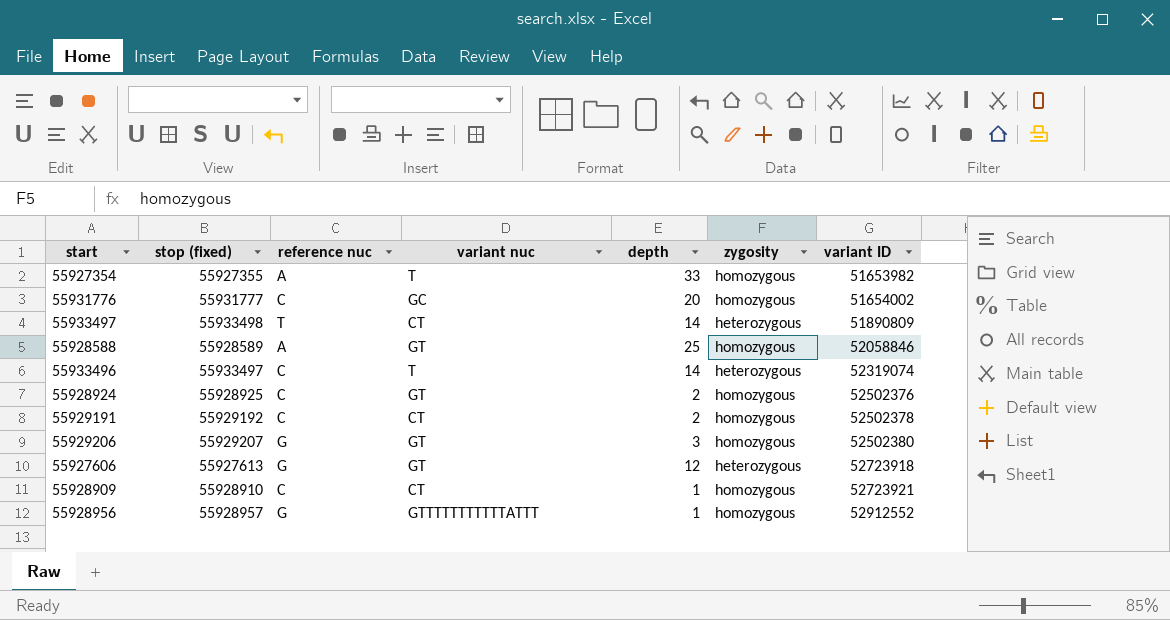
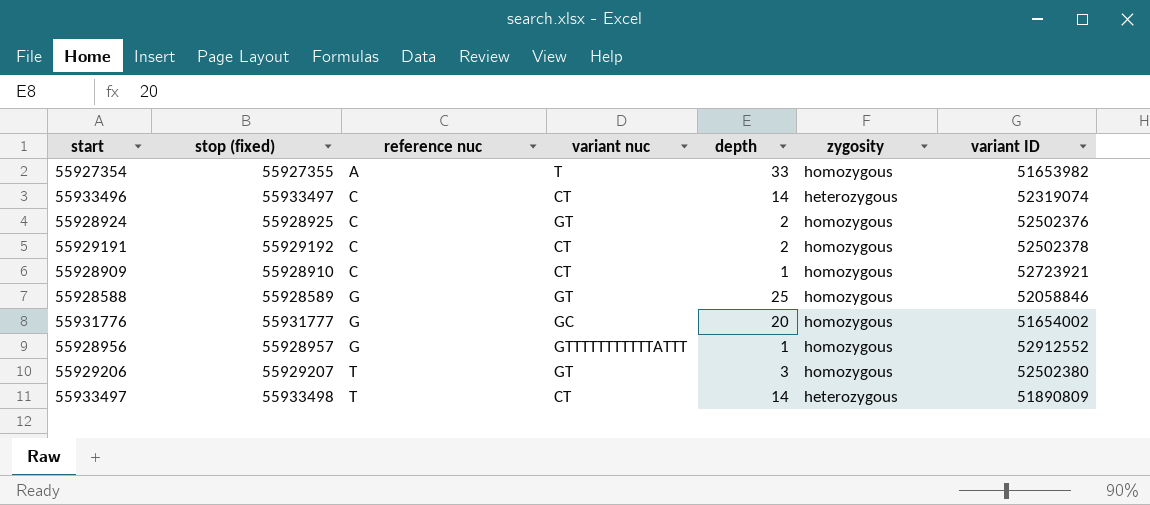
row order: variant ID ascending -> reference nuc ascending
row 55927606: 55927613 | G | GT | 12 | heterozygous | 52723918 -> none
55933496 | variant nuc: T -> CT
55928588 | reference nuc: A -> G
55931776 | reference nuc: C -> G
55929206 | reference nuc: G -> T

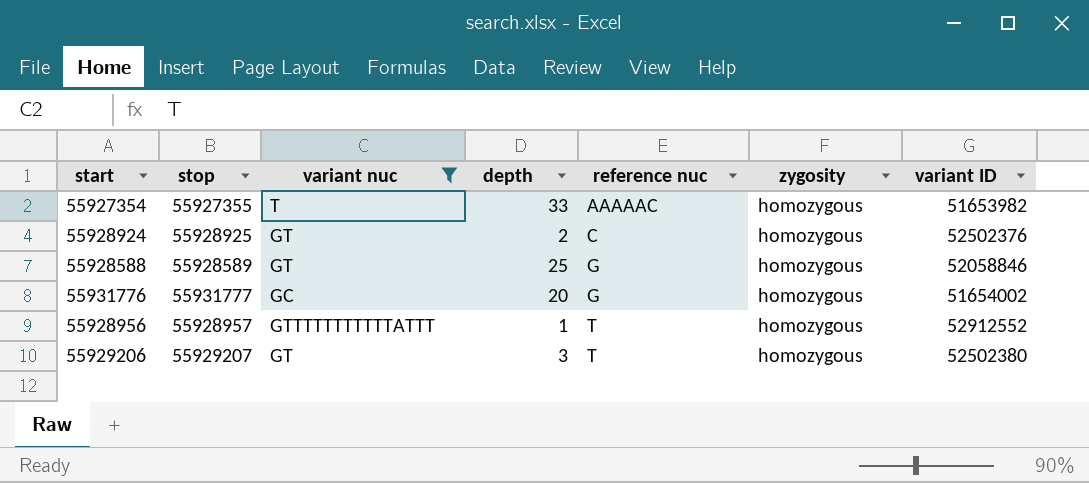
filter: none -> variant nuc != CT
column name: stop (fixed) -> stop
column reference nuc | position: 3 -> 5
55927354 | reference nuc: A -> AAAAAC
55928956 | reference nuc: G -> T

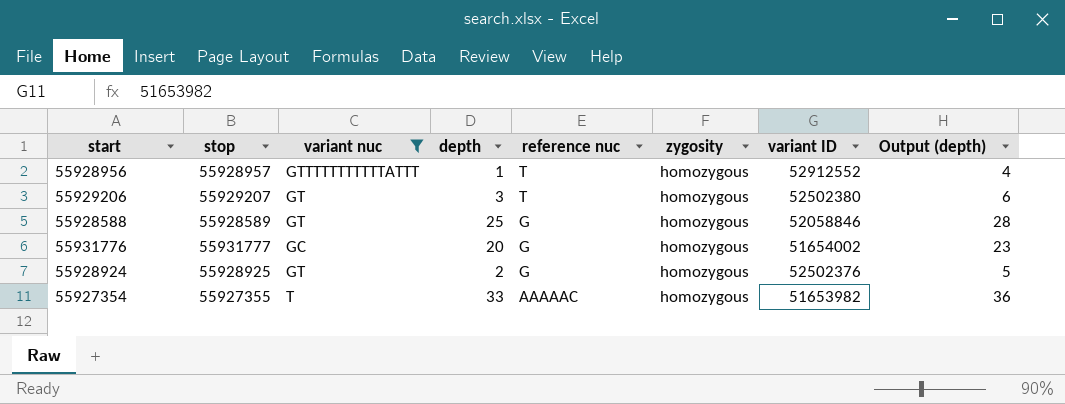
row order: reference nuc ascending -> reference nuc descending
column Output (depth) | formula: none -> [depth] + 3
55928924 | reference nuc: C -> G

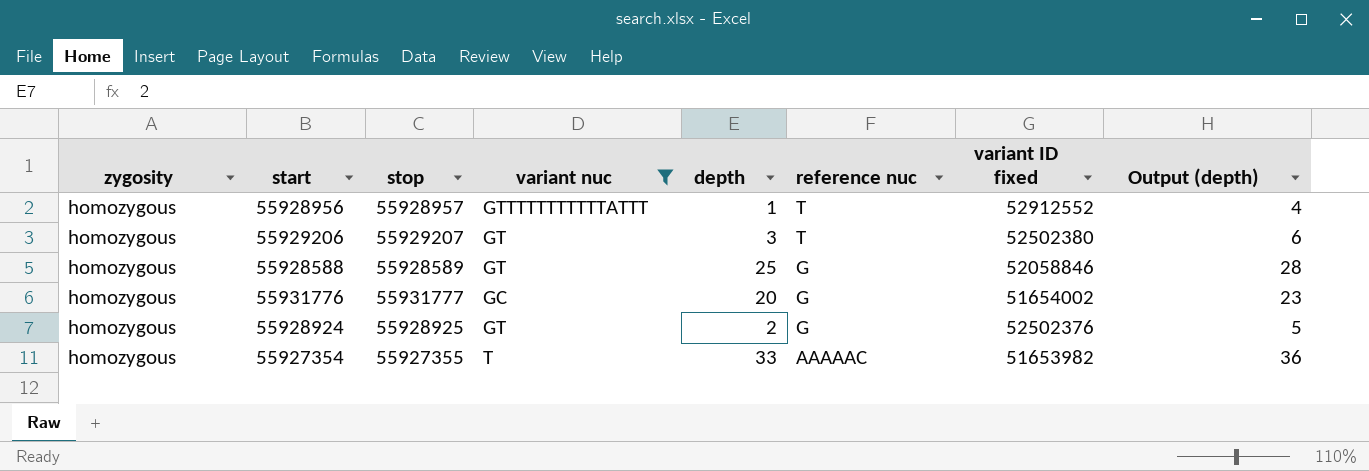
column zygosity | position: 6 -> 1
column name: variant ID -> variant ID fixed

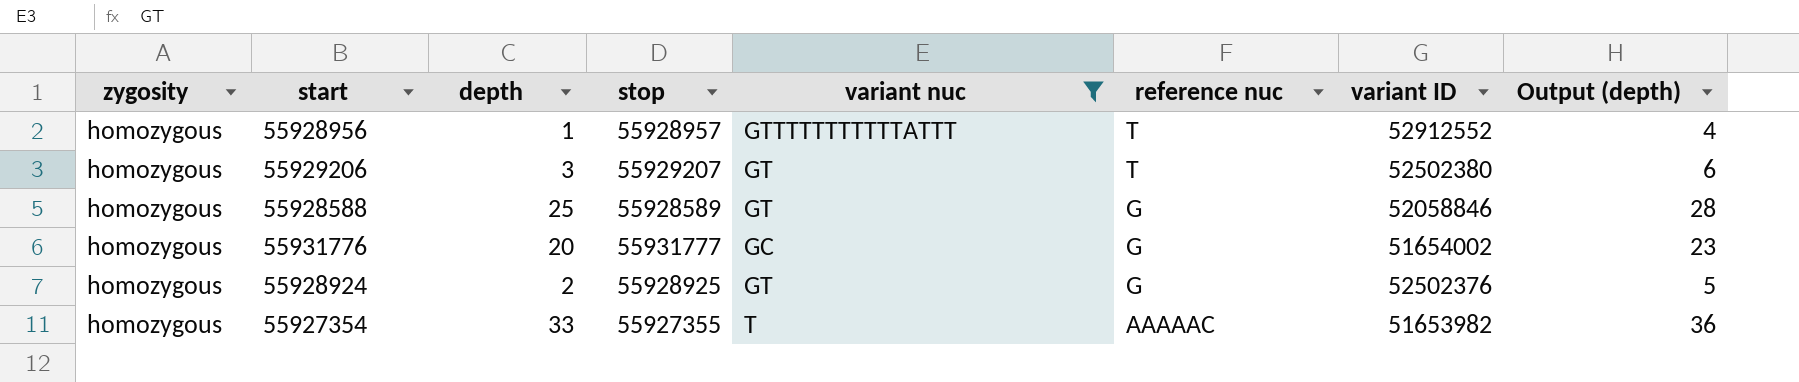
column depth | position: 5 -> 3
column name: variant ID fixed -> variant ID

